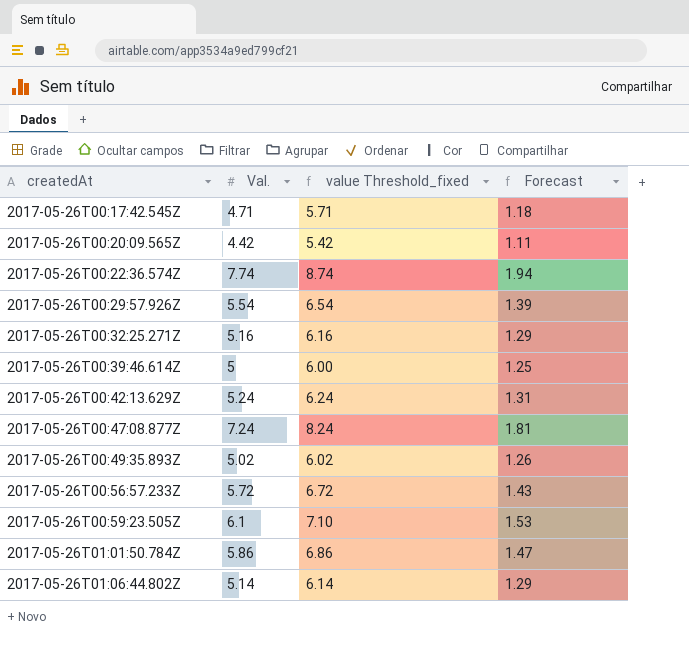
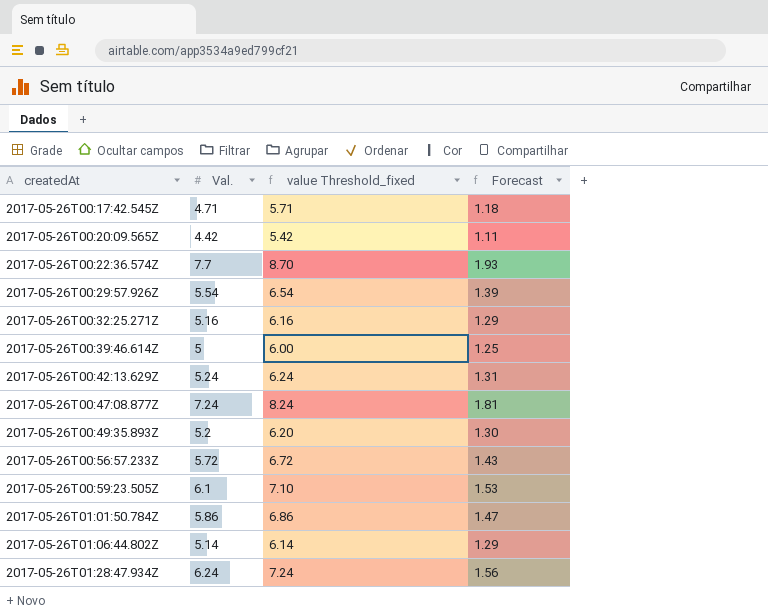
2017-05-26T00:22:36.574Z | Val.: 7.74 -> 7.7
2017-05-26T00:22:36.574Z | value Threshold_fixed: 8.74 -> 8.70
2017-05-26T00:22:36.574Z | Forecast: 1.94 -> 1.93
2017-05-26T00:49:35.893Z | Val.: 5.02 -> 5.2
2017-05-26T00:49:35.893Z | value Threshold_fixed: 6.02 -> 6.20
2017-05-26T00:49:35.893Z | Forecast: 1.26 -> 1.30
row 2017-05-26T01:28:47.934Z: none -> 6.24 | 7.24 | 1.56

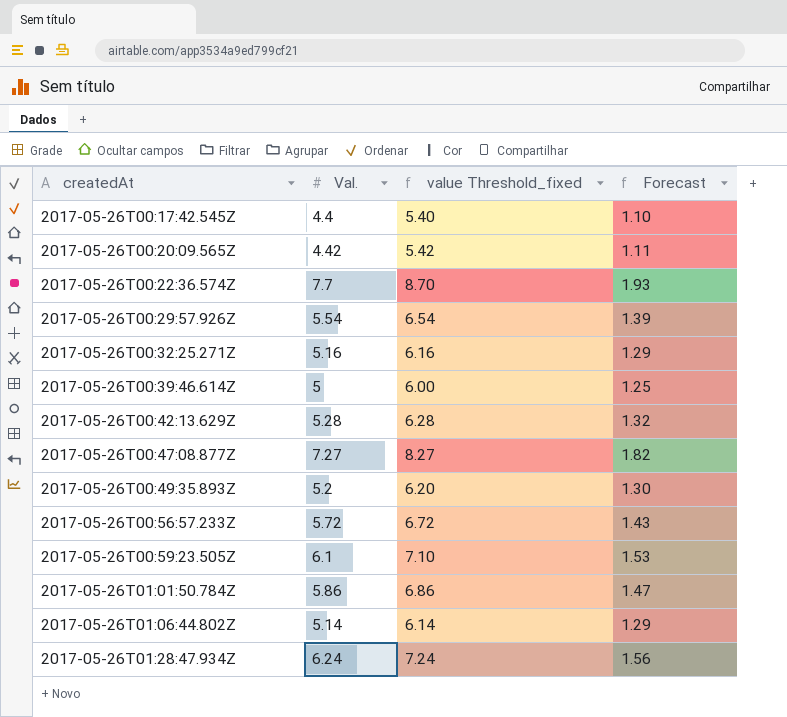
2017-05-26T00:17:42.545Z | Val.: 4.71 -> 4.4
2017-05-26T00:17:42.545Z | value Threshold_fixed: 5.71 -> 5.40
2017-05-26T00:17:42.545Z | Forecast: 1.18 -> 1.10
2017-05-26T00:42:13.629Z | Val.: 5.24 -> 5.28
2017-05-26T00:42:13.629Z | value Threshold_fixed: 6.24 -> 6.28
2017-05-26T00:42:13.629Z | Forecast: 1.31 -> 1.32
2017-05-26T00:47:08.877Z | Val.: 7.24 -> 7.27
2017-05-26T00:47:08.877Z | value Threshold_fixed: 8.24 -> 8.27
2017-05-26T00:47:08.877Z | Forecast: 1.81 -> 1.82

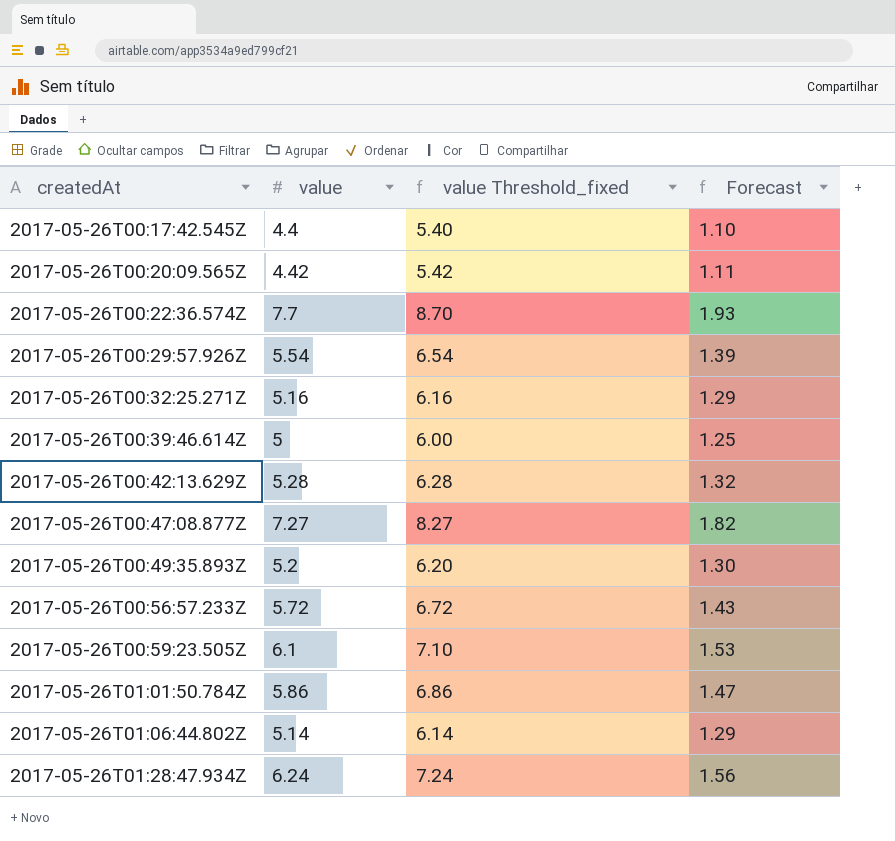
column name: Val. -> value

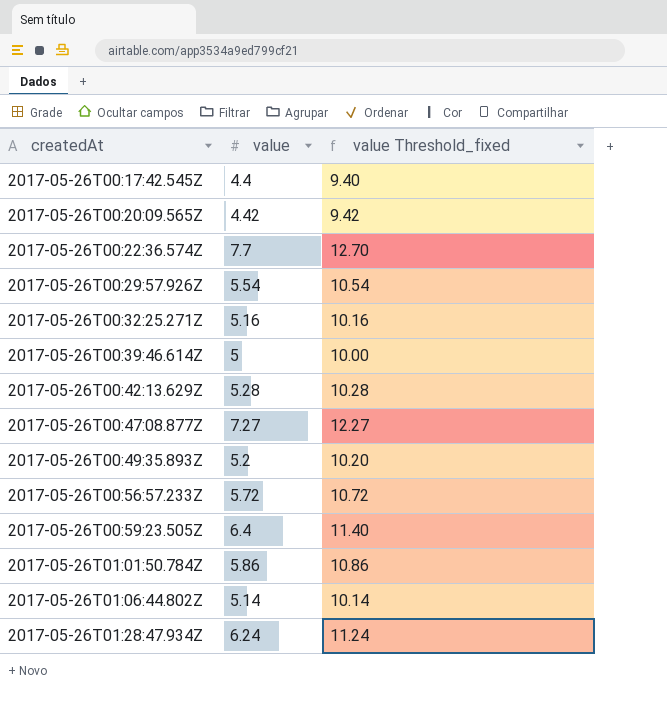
column Forecast | formula: [value] * 0.25 -> none
column value Threshold_fixed | formula: [value] + 1 -> [value] + 5
2017-05-26T00:59:23.505Z | value: 6.1 -> 6.4

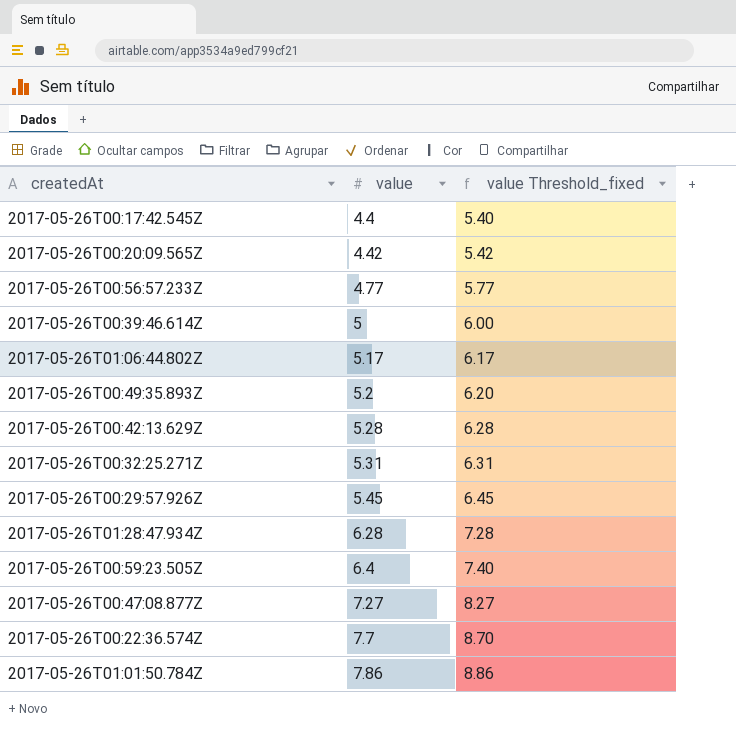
row order: createdAt ascending -> value ascending
column value Threshold_fixed | formula: [value] + 5 -> [value] + 1
2017-05-26T00:56:57.233Z | value: 5.72 -> 4.77
2017-05-26T01:06:44.802Z | value: 5.14 -> 5.17
2017-05-26T00:32:25.271Z | value: 5.16 -> 5.31
2017-05-26T00:29:57.926Z | value: 5.54 -> 5.45
2017-05-26T01:28:47.934Z | value: 6.24 -> 6.28
2017-05-26T01:01:50.784Z | value: 5.86 -> 7.86

